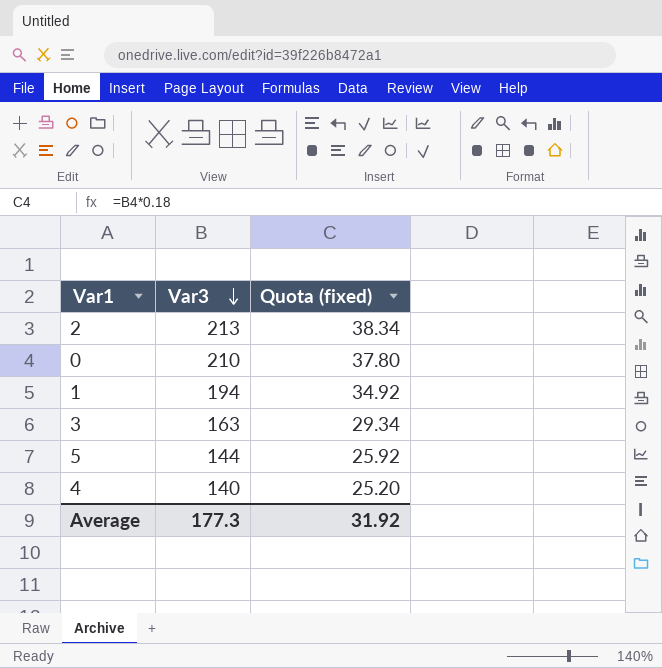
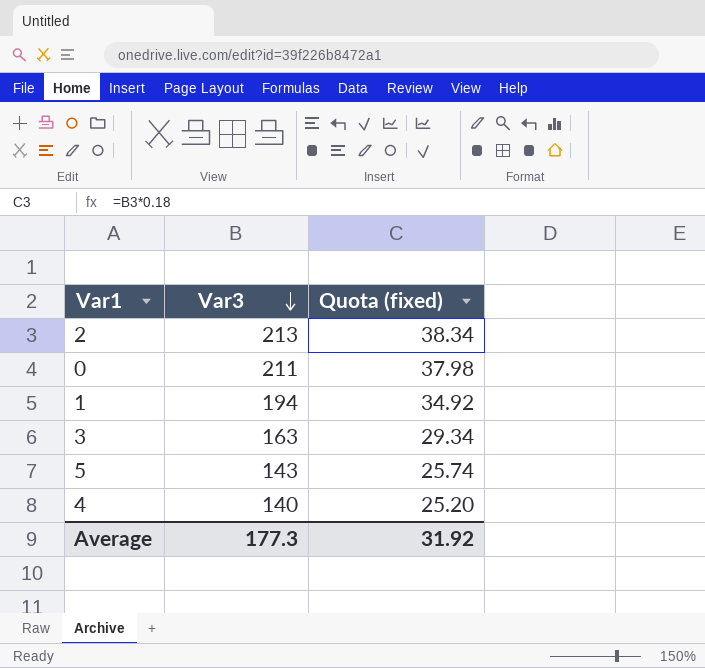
0 | Var3: 210 -> 211
0 | Quota (fixed): 37.80 -> 37.98
5 | Var3: 144 -> 143
5 | Quota (fixed): 25.92 -> 25.74

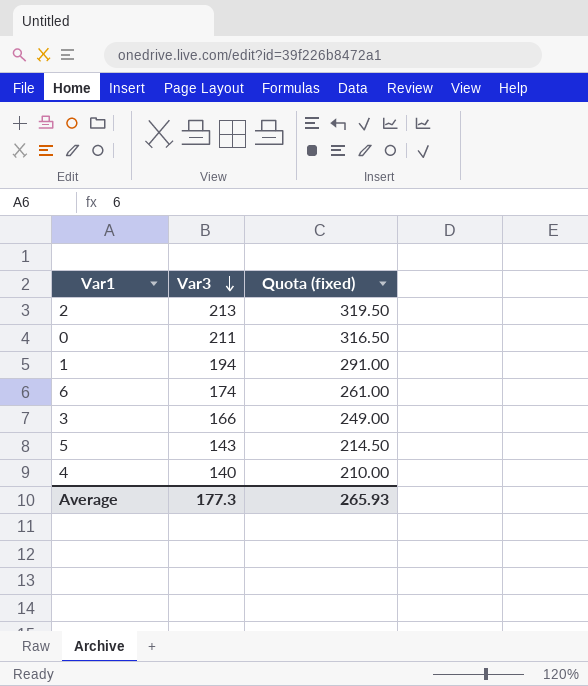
column Quota (fixed) | formula: [Var3] * 0.18 -> [Var3] * 1.5
row 6: none -> 174 | 261.00
3 | Var3: 163 -> 166
Average | Quota (fixed): 31.92 -> 265.93

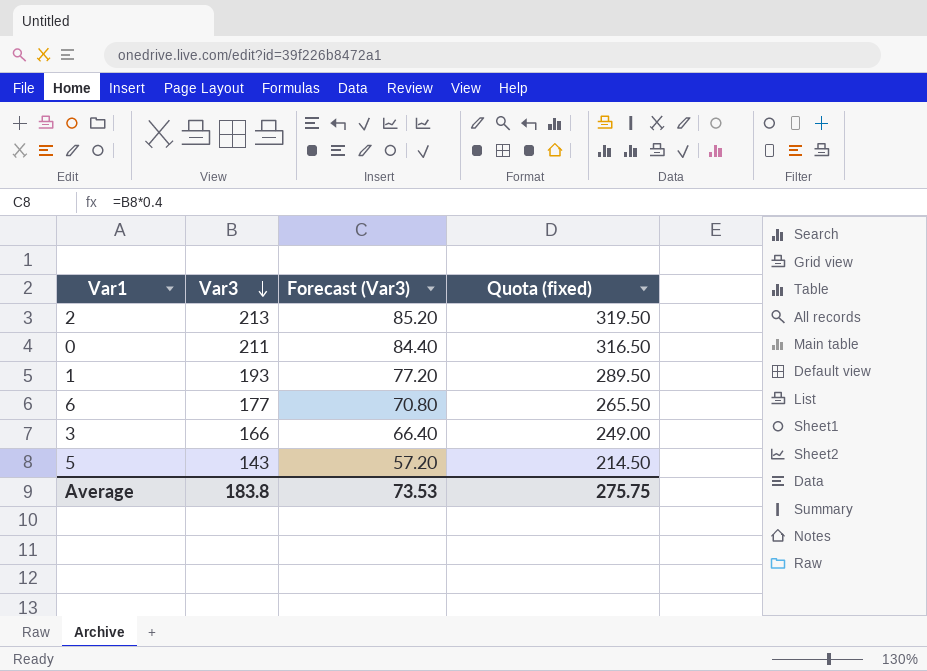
column Forecast (Var3) | formula: none -> [Var3] * 0.4
row 4: 140 | 210.00 -> none
1 | Var3: 194 -> 193
1 | Quota (fixed): 291.00 -> 289.50
6 | Var3: 174 -> 177
6 | Quota (fixed): 261.00 -> 265.50
Average | Var3: 177.3 -> 183.8
Average | Quota (fixed): 265.93 -> 275.75

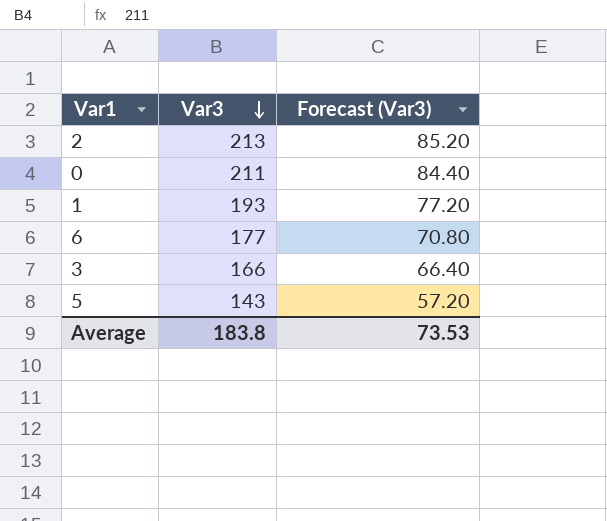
column Quota (fixed) | formula: [Var3] * 1.5 -> none

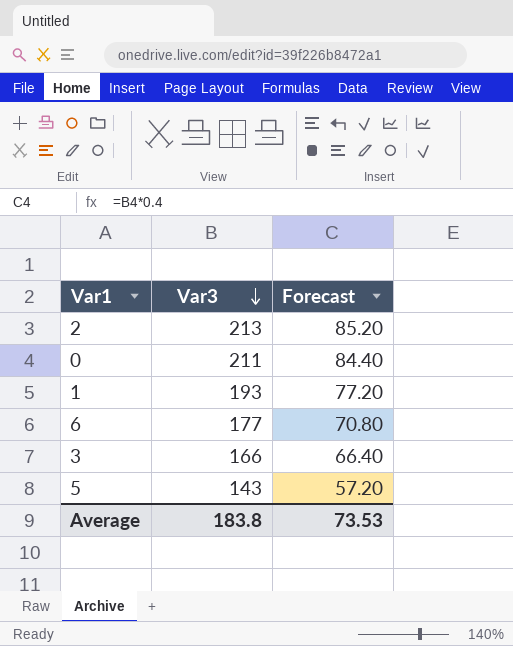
column name: Forecast (Var3) -> Forecast

